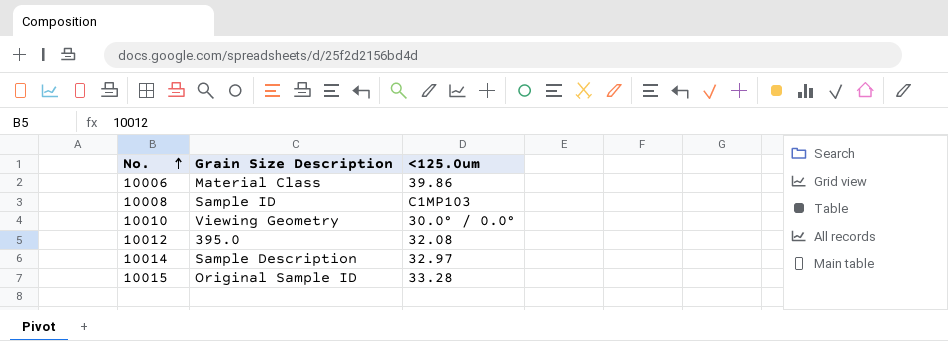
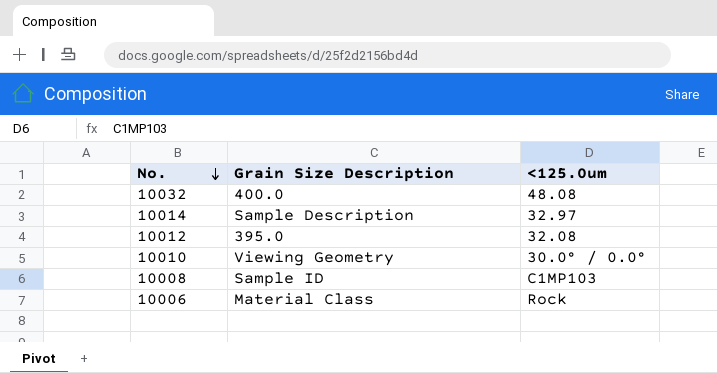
row order: No. ascending -> No. descending
row 10015: Original Sample ID | 33.28 -> none
row 10032: none -> 400.0 | 48.08
10006 | <125.0um: 39.86 -> Rock

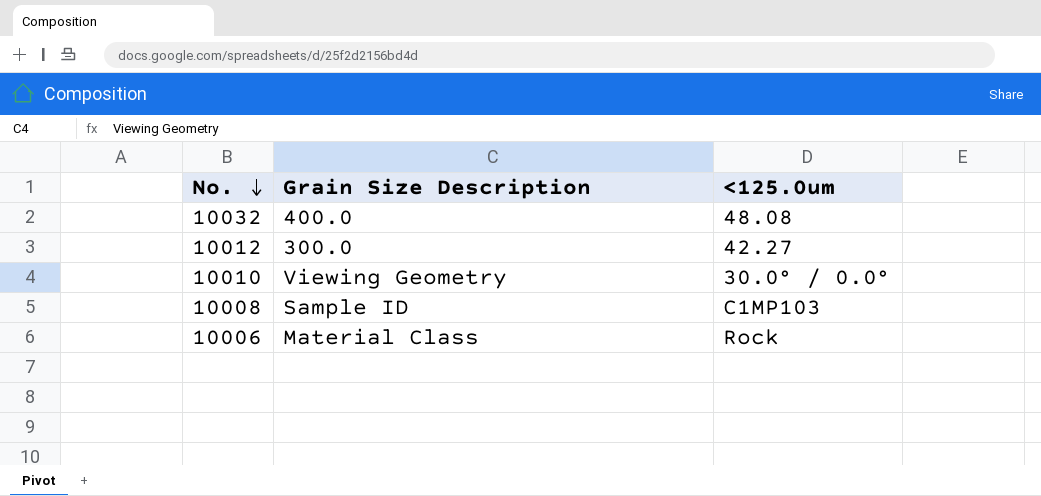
row 10014: Sample Description | 32.97 -> none
10012 | Grain Size Description: 395.0 -> 300.0
10012 | <125.0um: 32.08 -> 42.27

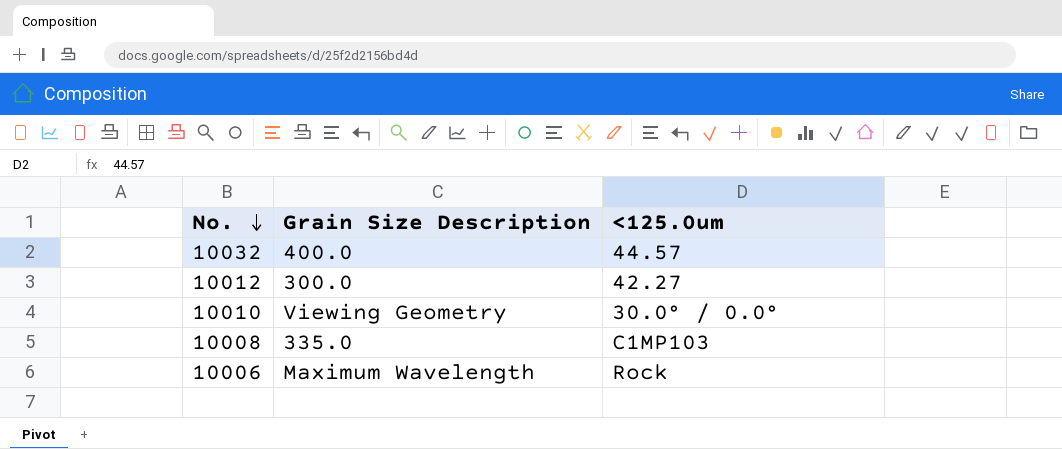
10032 | <125.0um: 48.08 -> 44.57
10008 | Grain Size Description: Sample ID -> 335.0
10006 | Grain Size Description: Material Class -> Maximum Wavelength

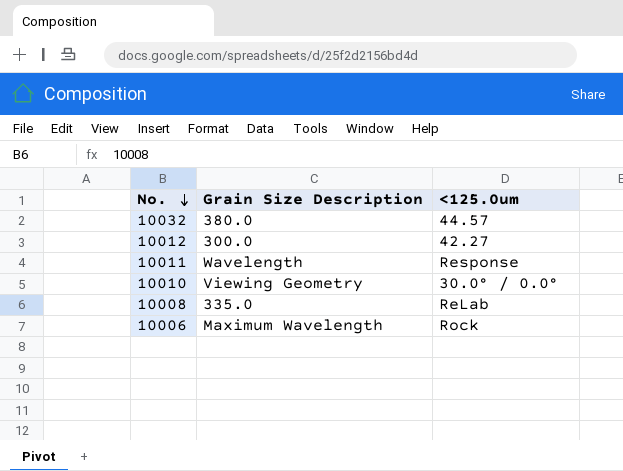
10032 | Grain Size Description: 400.0 -> 380.0
row 10011: none -> Wavelength | Response
10008 | <125.0um: C1MP103 -> ReLab

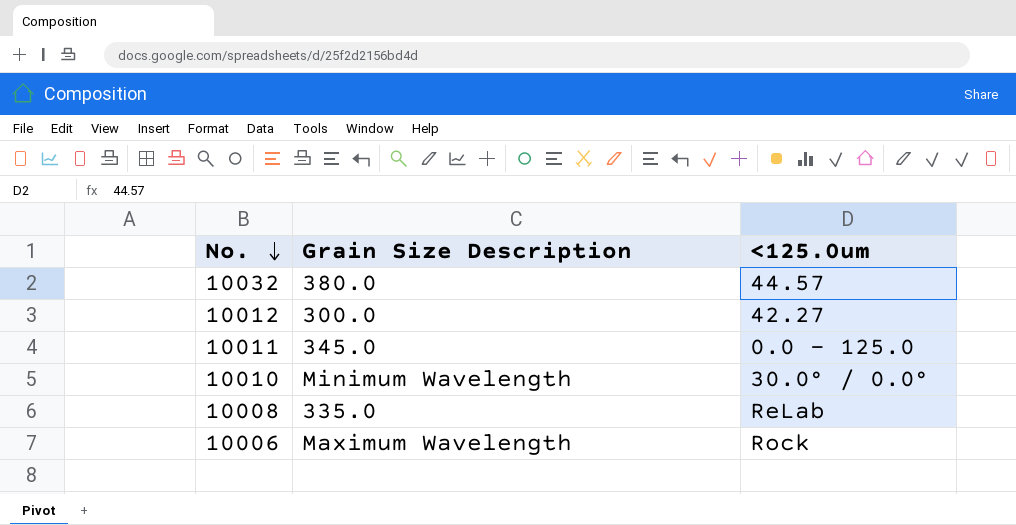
10011 | Grain Size Description: Wavelength -> 345.0
10011 | <125.0um: Response -> 0.0 - 125.0
10010 | Grain Size Description: Viewing Geometry -> Minimum Wavelength

